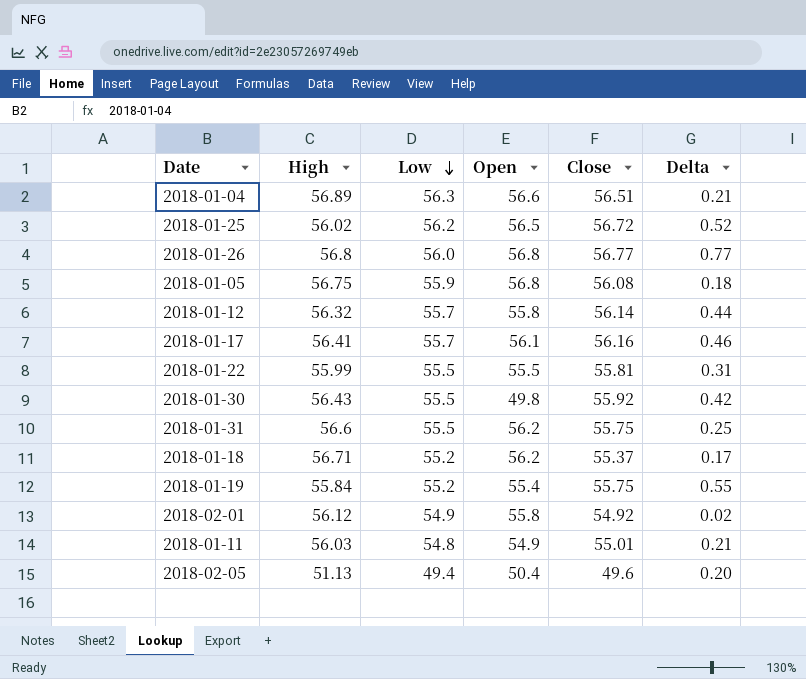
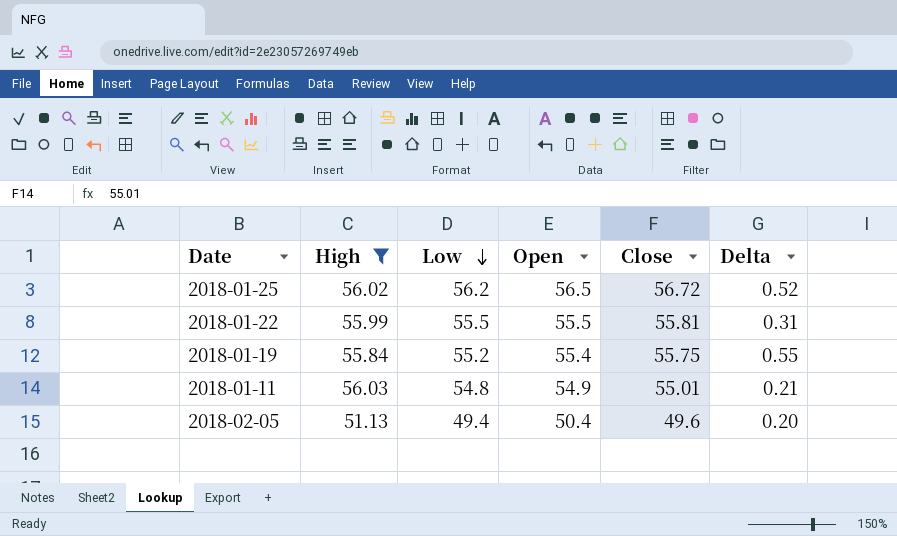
filter: none -> High <= 56.03

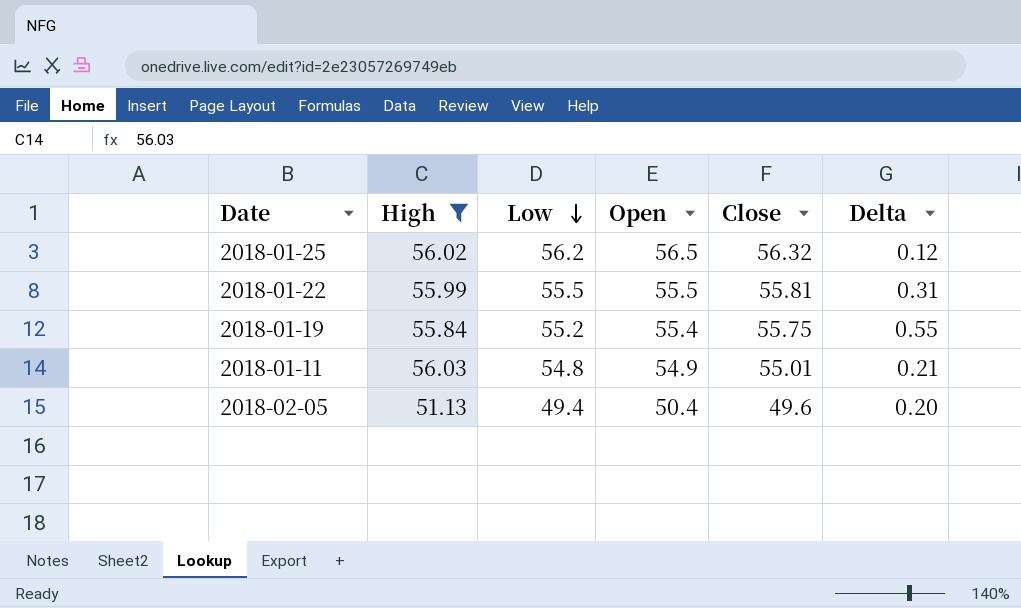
2018-01-25 | Close: 56.72 -> 56.32
2018-01-25 | Delta: 0.52 -> 0.12

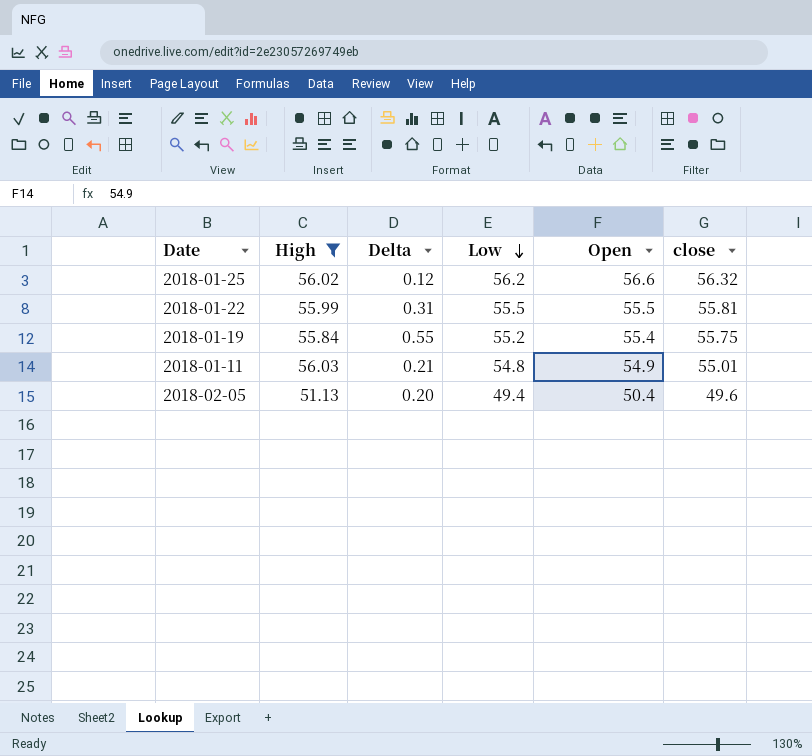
column Delta | position: 6 -> 3
column name: Close -> close
2018-01-25 | Open: 56.5 -> 56.6

